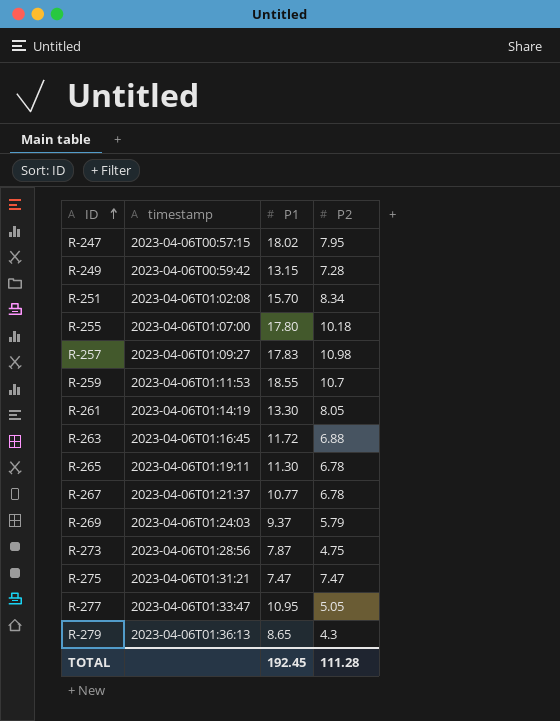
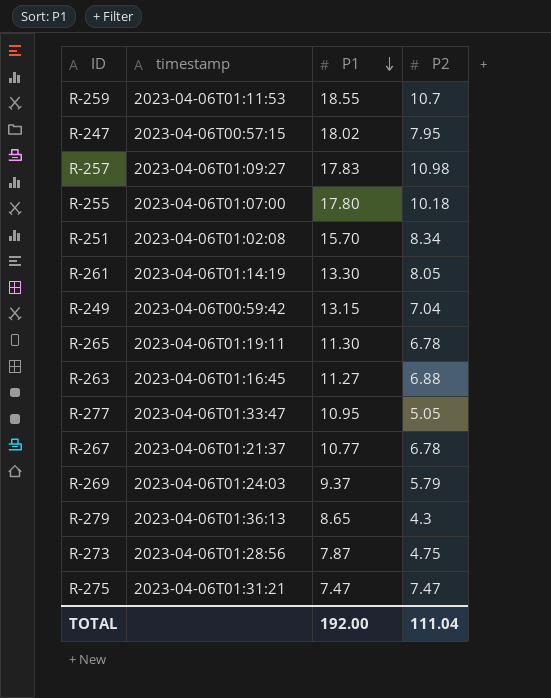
row order: ID ascending -> P1 descending
R-249 | P2: 7.28 -> 7.04
R-263 | P1: 11.72 -> 11.27
TOTAL | P1: 192.45 -> 192.00
TOTAL | P2: 111.28 -> 111.04

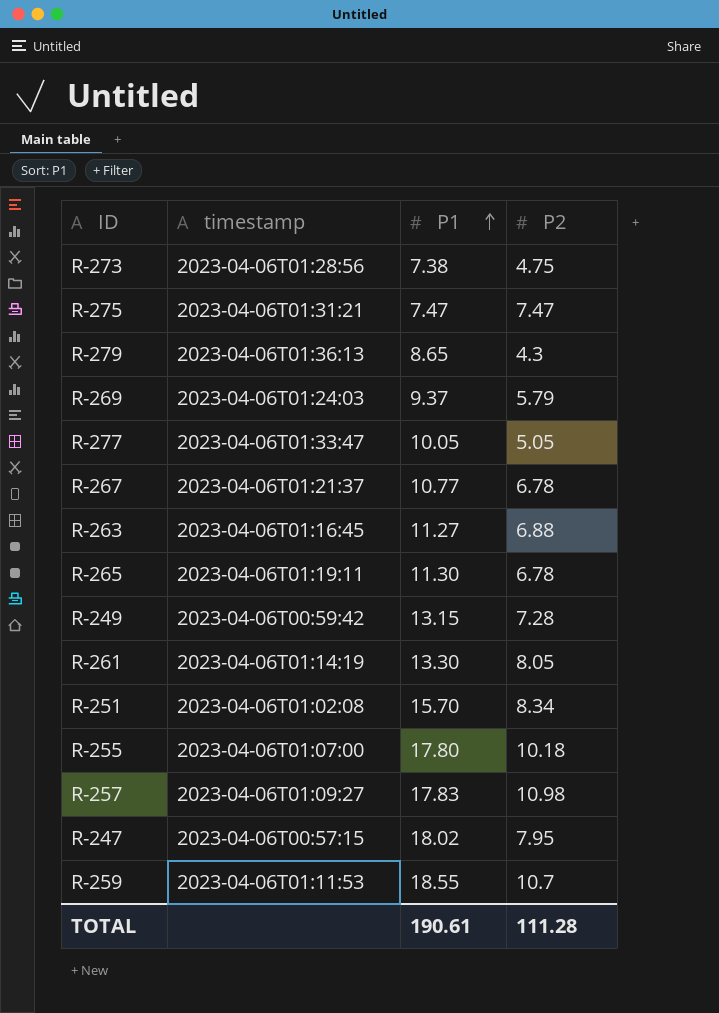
row order: P1 descending -> P1 ascending
R-273 | P1: 7.87 -> 7.38
R-277 | P1: 10.95 -> 10.05
R-249 | P2: 7.04 -> 7.28
TOTAL | P1: 192.00 -> 190.61
TOTAL | P2: 111.04 -> 111.28

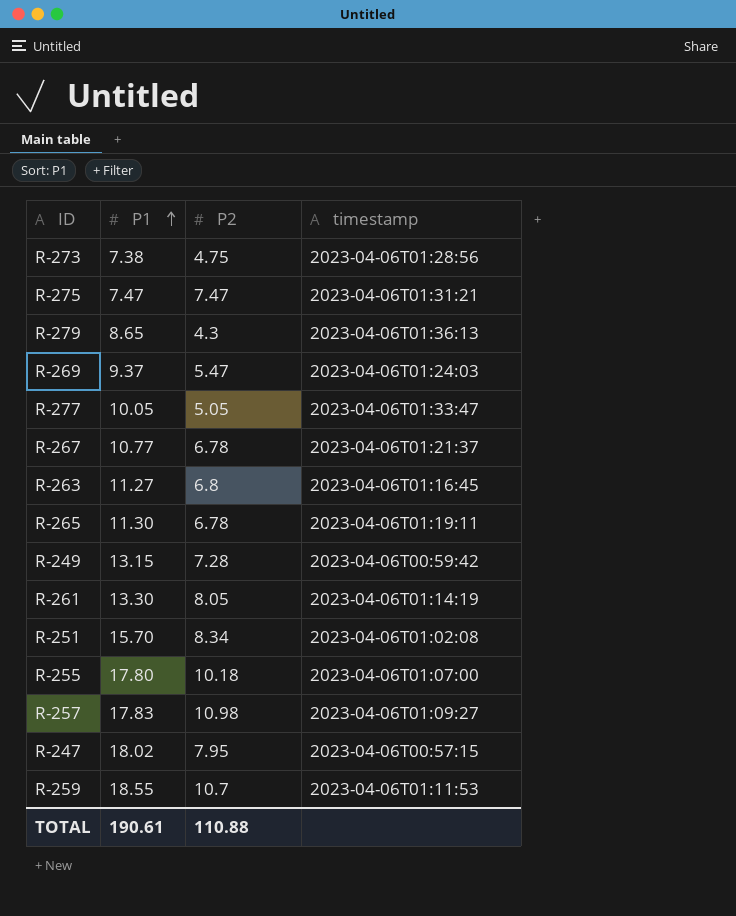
column timestamp | position: 2 -> 4
R-269 | P2: 5.79 -> 5.47
R-263 | P2: 6.88 -> 6.8
TOTAL | P2: 111.28 -> 110.88

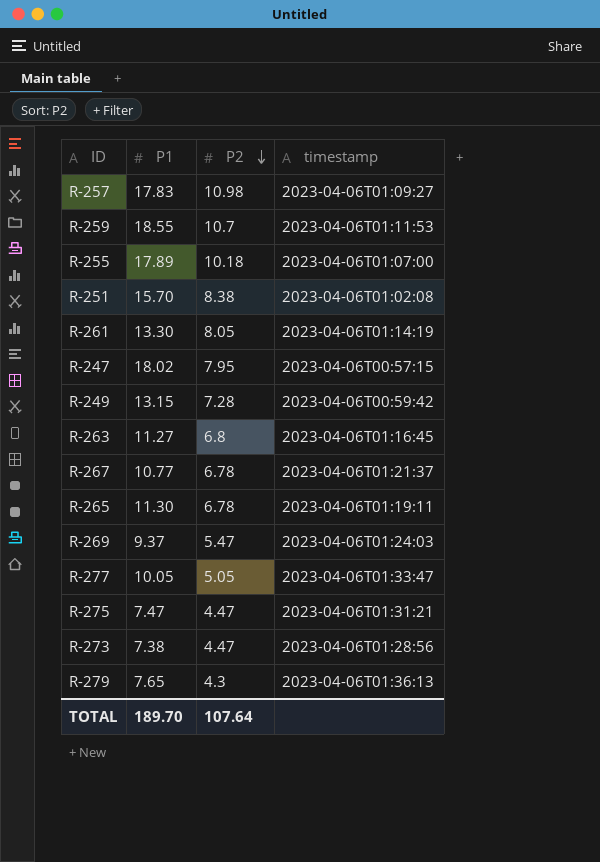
row order: P1 ascending -> P2 descending
R-255 | P1: 17.80 -> 17.89
R-251 | P2: 8.34 -> 8.38
R-275 | P2: 7.47 -> 4.47
R-273 | P2: 4.75 -> 4.47
R-279 | P1: 8.65 -> 7.65
TOTAL | P1: 190.61 -> 189.70
TOTAL | P2: 110.88 -> 107.64

